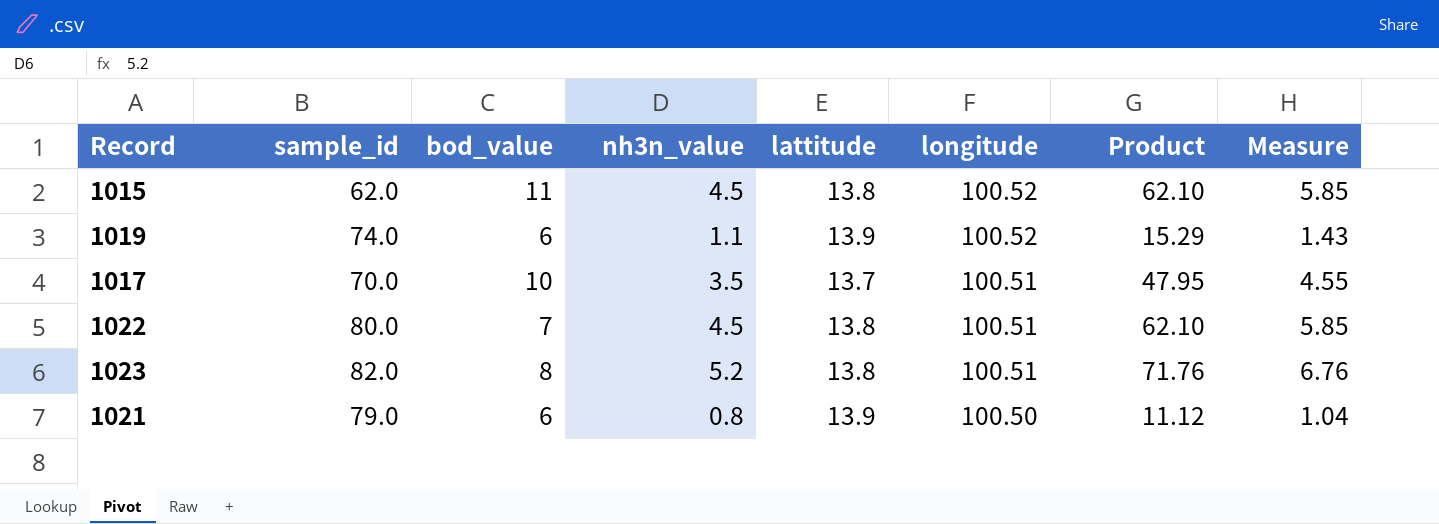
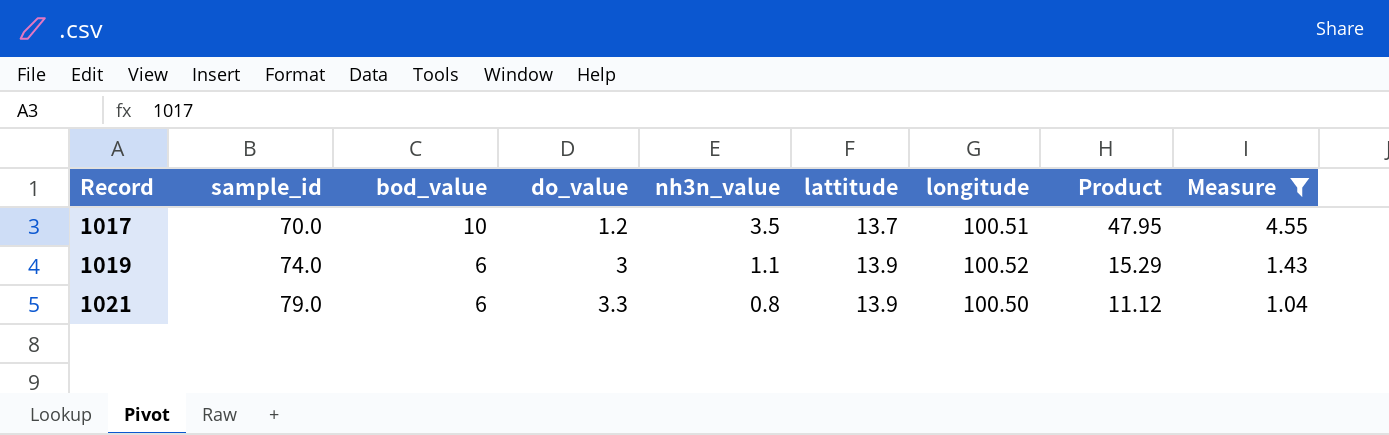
filter: none -> Measure <= 4.55
row order: longitude descending -> Record ascending
column do_value | position: none -> 4

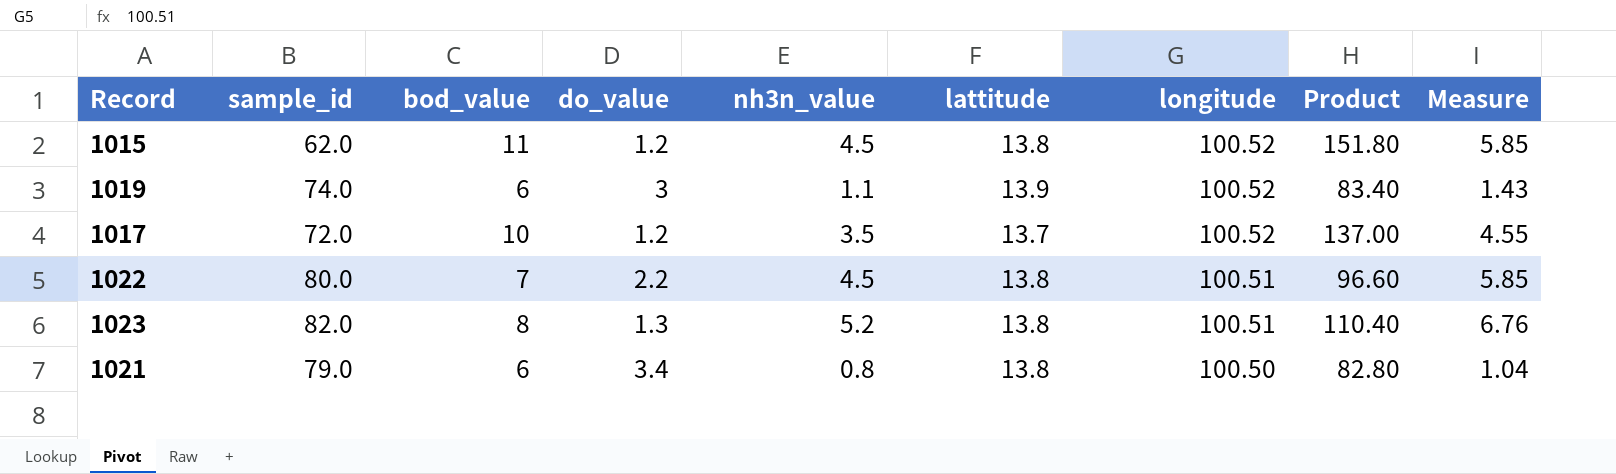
filter: Measure <= 4.55 -> none
row order: Record ascending -> longitude descending
column Product | formula: [nh3n_value] * [lattitude] -> [bod_value] * [lattitude]
1017 | sample_id: 70.0 -> 72.0
1017 | longitude: 100.51 -> 100.52
1021 | do_value: 3.3 -> 3.4
1021 | lattitude: 13.9 -> 13.8

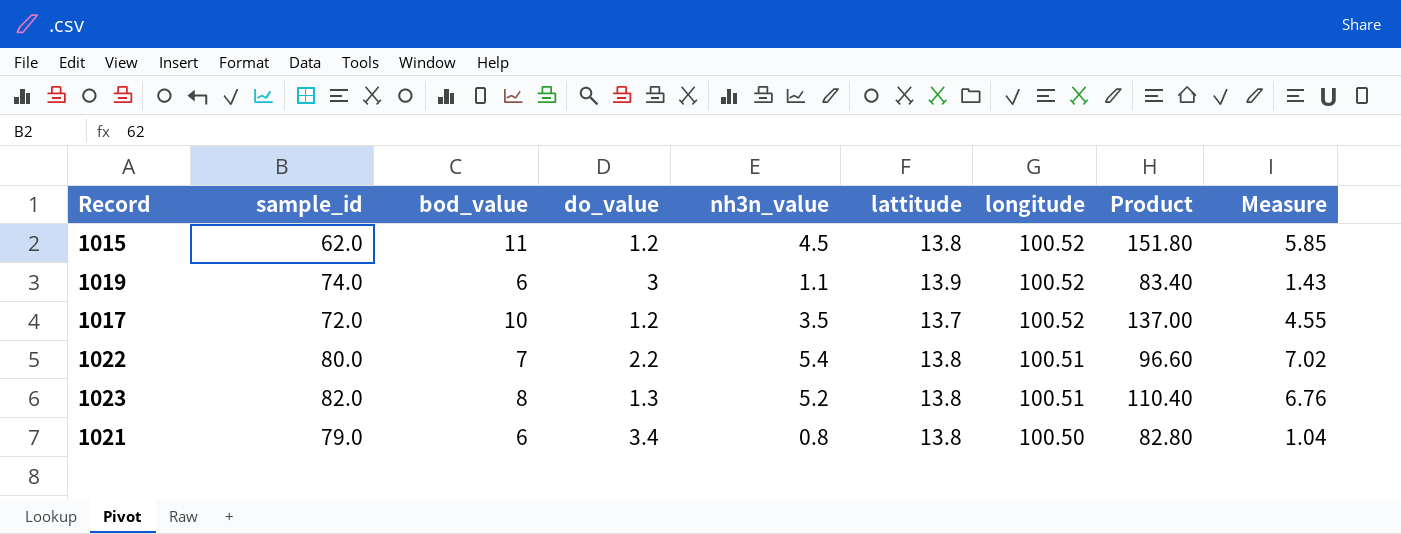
1022 | nh3n_value: 4.5 -> 5.4
1022 | Measure: 5.85 -> 7.02

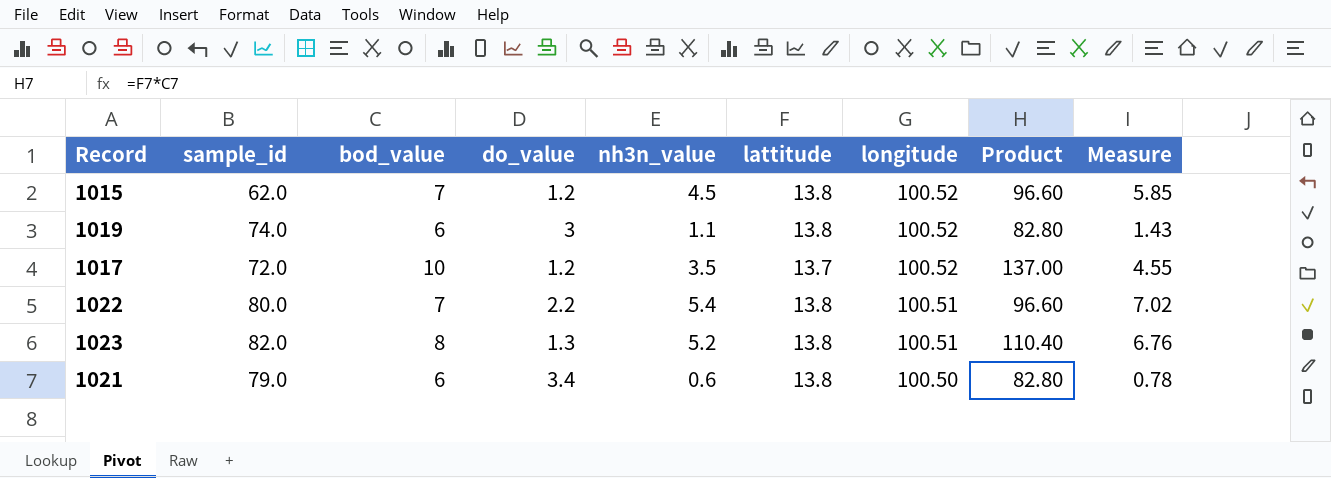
1015 | bod_value: 11 -> 7
1015 | Product: 151.80 -> 96.60
1019 | lattitude: 13.9 -> 13.8
1019 | Product: 83.40 -> 82.80
1021 | nh3n_value: 0.8 -> 0.6
1021 | Measure: 1.04 -> 0.78

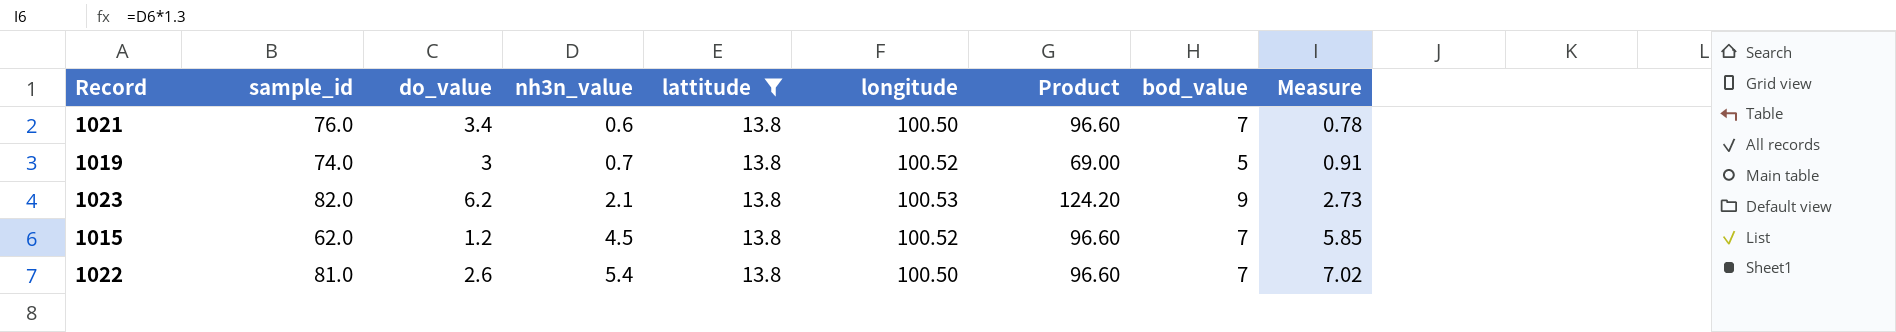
filter: none -> lattitude = 13.8
row order: longitude descending -> nh3n_value ascending
column bod_value | position: 3 -> 8
1021 | sample_id: 79.0 -> 76.0
1021 | Product: 82.80 -> 96.60
1021 | bod_value: 6 -> 7
1019 | nh3n_value: 1.1 -> 0.7
1019 | Product: 82.80 -> 69.00
1019 | bod_value: 6 -> 5
1019 | Measure: 1.43 -> 0.91
1023 | do_value: 1.3 -> 6.2
1023 | nh3n_value: 5.2 -> 2.1
1023 | longitude: 100.51 -> 100.53
1023 | Product: 110.40 -> 124.20
1023 | bod_value: 8 -> 9
1023 | Measure: 6.76 -> 2.73
1022 | sample_id: 80.0 -> 81.0
1022 | do_value: 2.2 -> 2.6
1022 | longitude: 100.51 -> 100.50

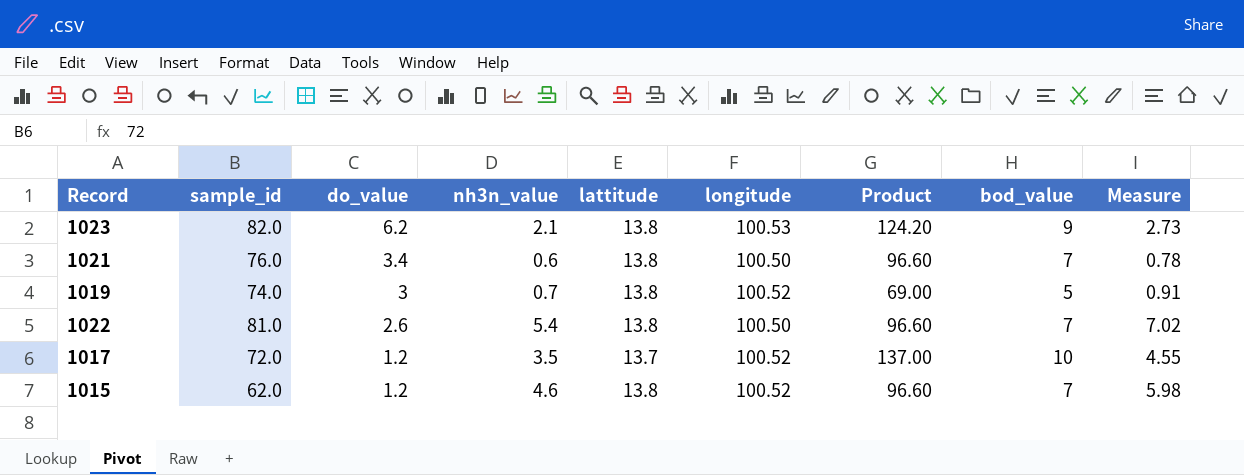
filter: lattitude = 13.8 -> none
row order: nh3n_value ascending -> do_value descending
1015 | nh3n_value: 4.5 -> 4.6
1015 | Measure: 5.85 -> 5.98

